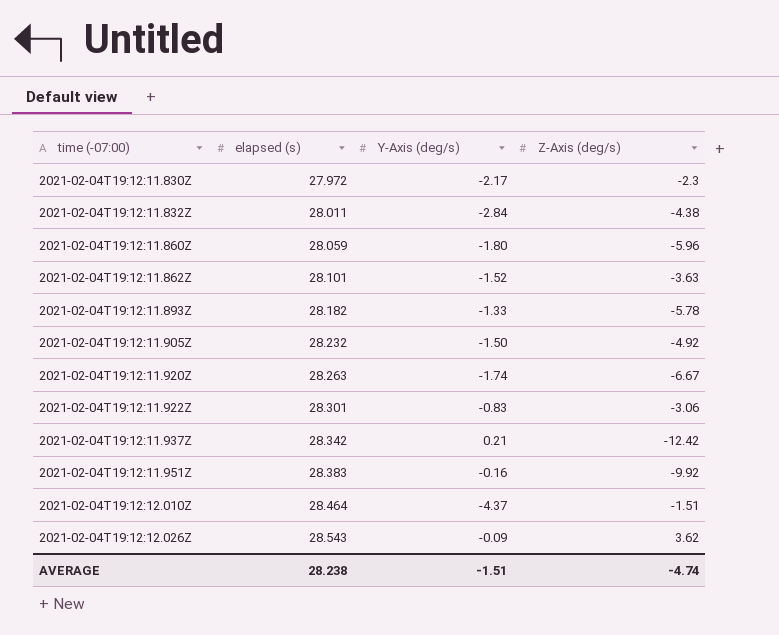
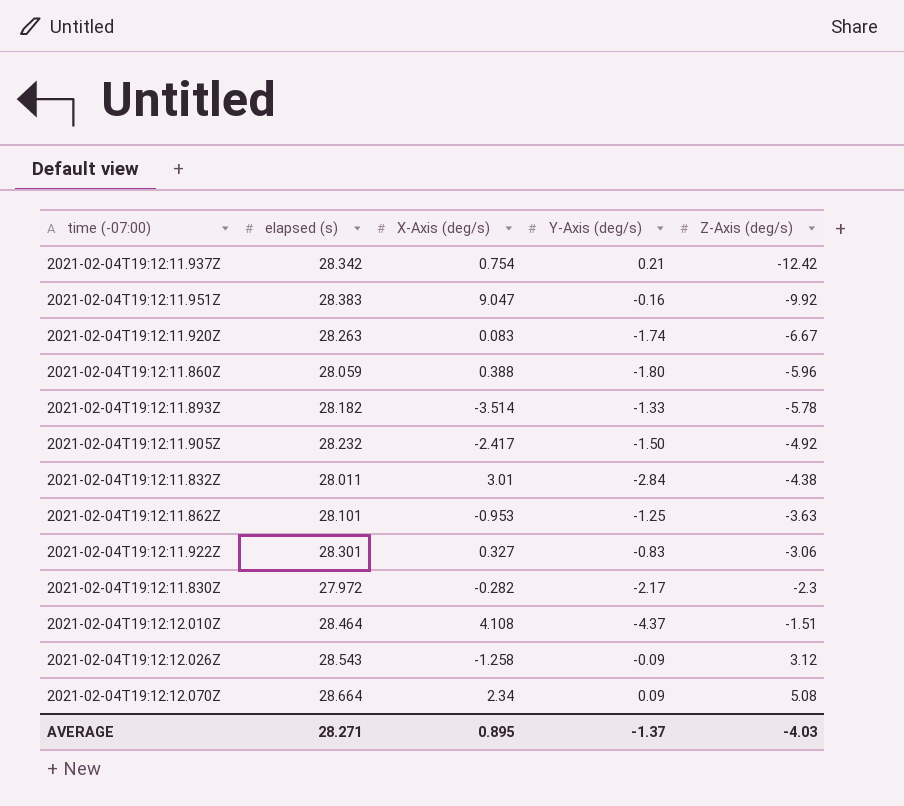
row order: time (-07:00) ascending -> Z-Axis (deg/s) ascending
column X-Axis (deg/s) | position: none -> 3
2021-02-04T19:12:11.862Z | Y-Axis (deg/s): -1.52 -> -1.25
2021-02-04T19:12:12.026Z | Z-Axis (deg/s): 3.62 -> 3.12
row 2021-02-04T19:12:12.070Z: none -> 28.664 | 2.34 | 0.09 | 5.08
AVERAGE | elapsed (s): 28.238 -> 28.271
AVERAGE | Y-Axis (deg/s): -1.51 -> -1.37
AVERAGE | Z-Axis (deg/s): -4.74 -> -4.03

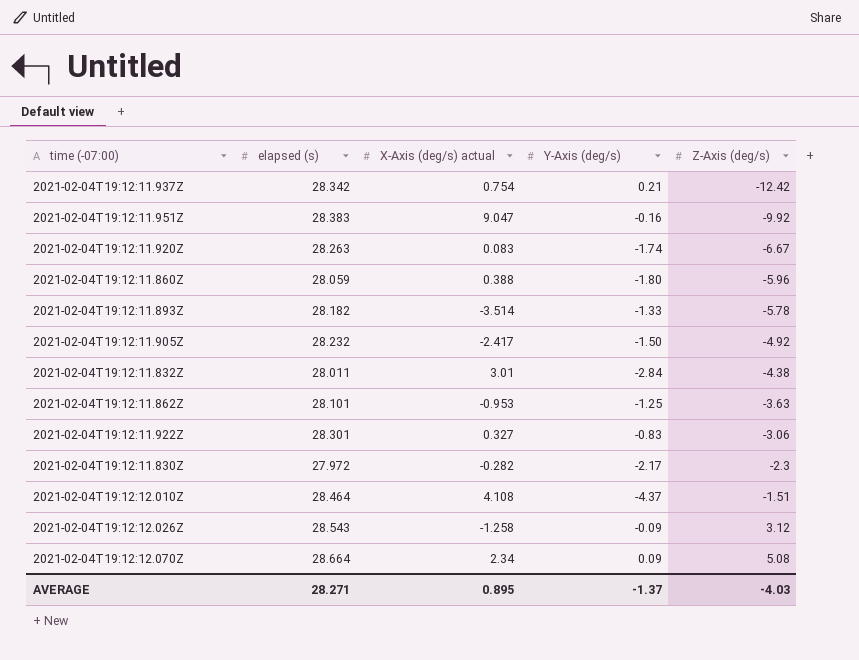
column name: X-Axis (deg/s) -> X-Axis (deg/s) actual

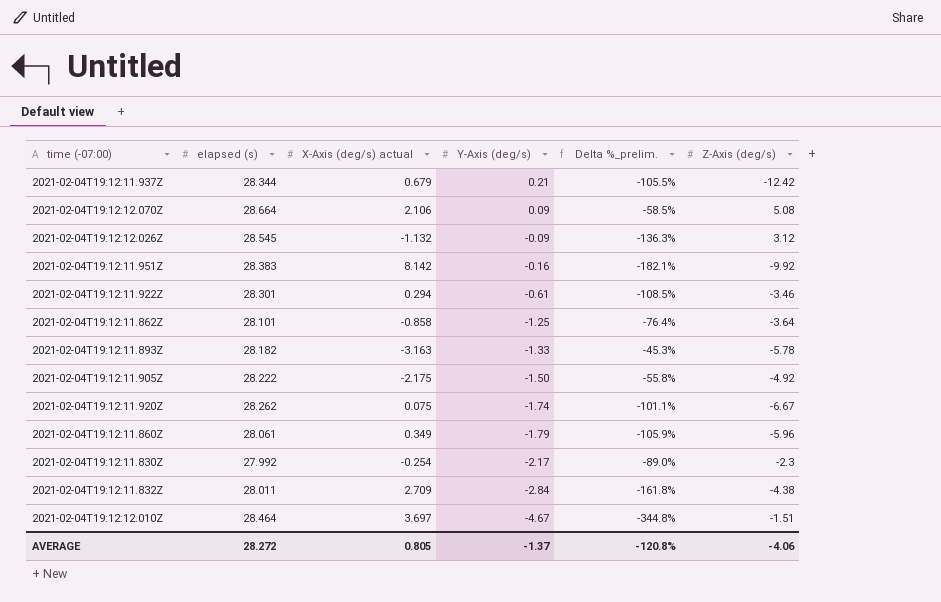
row order: Z-Axis (deg/s) ascending -> Y-Axis (deg/s) descending
column Delta %_prelim. | formula: none -> ([X-Axis (deg/s) actual] - [Z-Axis (deg/s)]) / [Z-Axis (deg/s)]
2021-02-04T19:12:11.937Z | elapsed (s): 28.342 -> 28.344
2021-02-04T19:12:11.937Z | X-Axis (deg/s) actual: 0.754 -> 0.679
2021-02-04T19:12:12.070Z | X-Axis (deg/s) actual: 2.34 -> 2.106
2021-02-04T19:12:12.026Z | elapsed (s): 28.543 -> 28.545
2021-02-04T19:12:12.026Z | X-Axis (deg/s) actual: -1.258 -> -1.132
2021-02-04T19:12:11.951Z | X-Axis (deg/s) actual: 9.047 -> 8.142
2021-02-04T19:12:11.922Z | X-Axis (deg/s) actual: 0.327 -> 0.294
2021-02-04T19:12:11.922Z | Y-Axis (deg/s): -0.83 -> -0.61
2021-02-04T19:12:11.922Z | Z-Axis (deg/s): -3.06 -> -3.46
2021-02-04T19:12:11.862Z | X-Axis (deg/s) actual: -0.953 -> -0.858
2021-02-04T19:12:11.862Z | Z-Axis (deg/s): -3.63 -> -3.64
2021-02-04T19:12:11.893Z | X-Axis (deg/s) actual: -3.514 -> -3.163
2021-02-04T19:12:11.905Z | elapsed (s): 28.232 -> 28.222
2021-02-04T19:12:11.905Z | X-Axis (deg/s) actual: -2.417 -> -2.175
2021-02-04T19:12:11.920Z | elapsed (s): 28.263 -> 28.262
2021-02-04T19:12:11.920Z | X-Axis (deg/s) actual: 0.083 -> 0.075
2021-02-04T19:12:11.860Z | elapsed (s): 28.059 -> 28.061
2021-02-04T19:12:11.860Z | X-Axis (deg/s) actual: 0.388 -> 0.349
2021-02-04T19:12:11.860Z | Y-Axis (deg/s): -1.80 -> -1.79
2021-02-04T19:12:11.830Z | elapsed (s): 27.972 -> 27.992
2021-02-04T19:12:11.830Z | X-Axis (deg/s) actual: -0.282 -> -0.254
2021-02-04T19:12:11.832Z | X-Axis (deg/s) actual: 3.01 -> 2.709
2021-02-04T19:12:12.010Z | X-Axis (deg/s) actual: 4.108 -> 3.697
2021-02-04T19:12:12.010Z | Y-Axis (deg/s): -4.37 -> -4.67
AVERAGE | elapsed (s): 28.271 -> 28.272
AVERAGE | X-Axis (deg/s) actual: 0.895 -> 0.805
AVERAGE | Z-Axis (deg/s): -4.03 -> -4.06

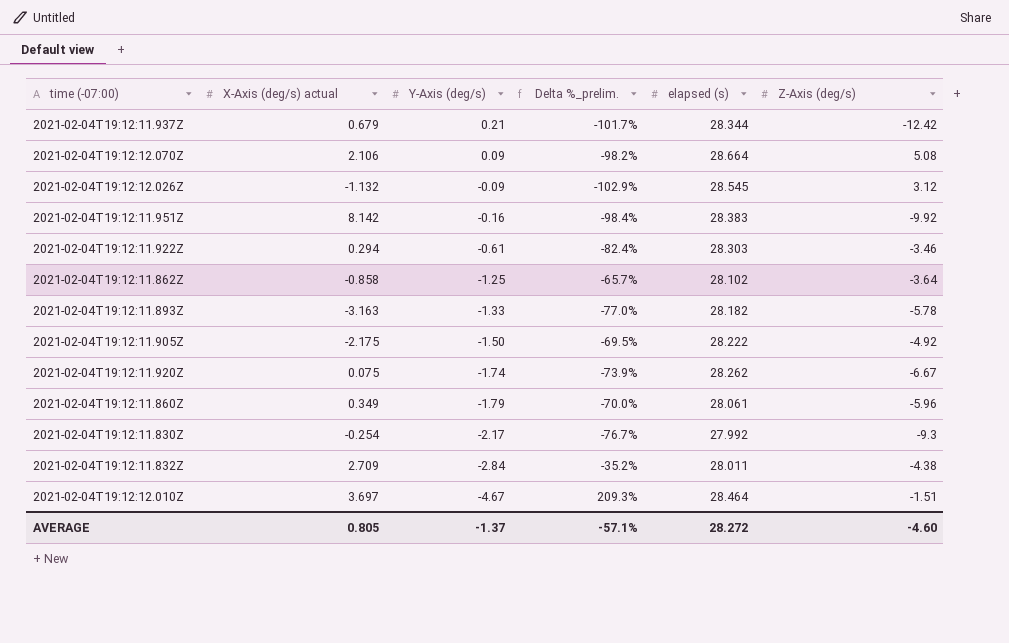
column Delta %_prelim. | formula: ([X-Axis (deg/s) actual] - [Z-Axis (deg/s)]) / [Z-Axis (deg/s)] -> ([Y-Axis (deg/s)] - [Z-Axis (deg/s)]) / [Z-Axis (deg/s)]
column elapsed (s) | position: 2 -> 5
2021-02-04T19:12:11.922Z | elapsed (s): 28.301 -> 28.303
2021-02-04T19:12:11.862Z | elapsed (s): 28.101 -> 28.102
2021-02-04T19:12:11.830Z | Z-Axis (deg/s): -2.3 -> -9.3
AVERAGE | Delta %_prelim.: -120.8% -> -57.1%
AVERAGE | Z-Axis (deg/s): -4.06 -> -4.60

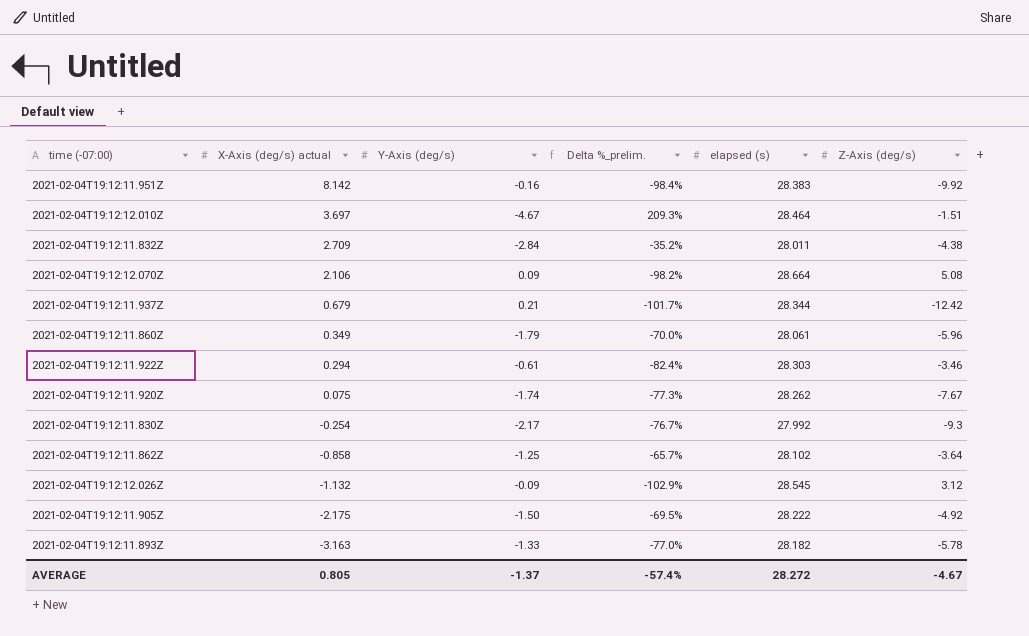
row order: Y-Axis (deg/s) descending -> X-Axis (deg/s) actual descending
2021-02-04T19:12:11.920Z | Delta %_prelim.: -73.9% -> -77.3%
2021-02-04T19:12:11.920Z | Z-Axis (deg/s): -6.67 -> -7.67
AVERAGE | Delta %_prelim.: -57.1% -> -57.4%
AVERAGE | Z-Axis (deg/s): -4.60 -> -4.67

